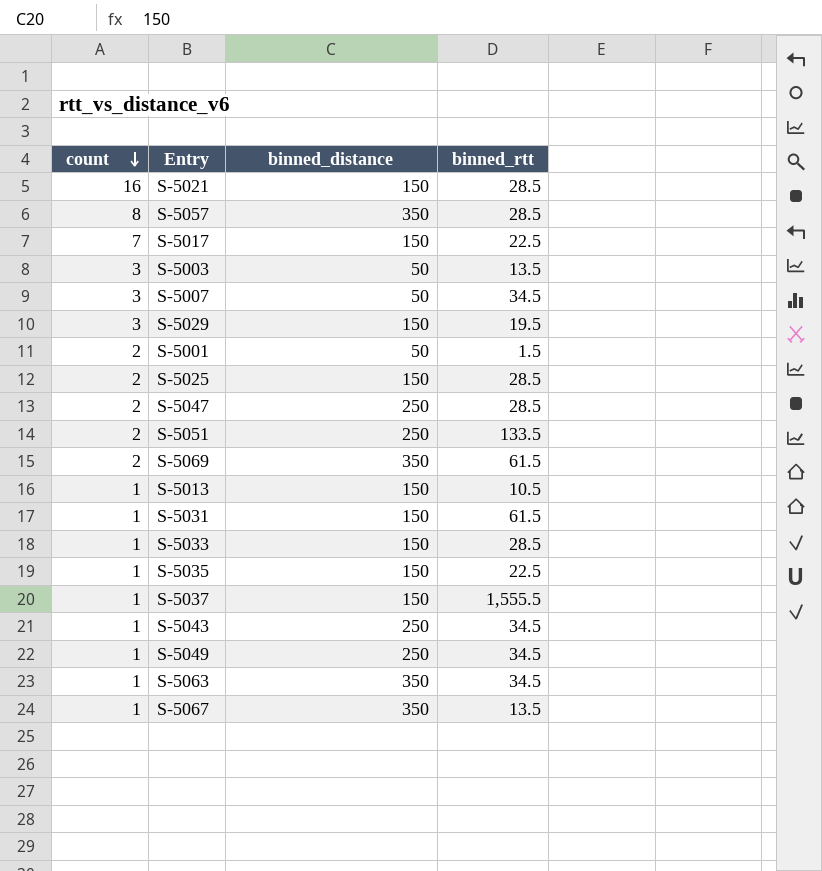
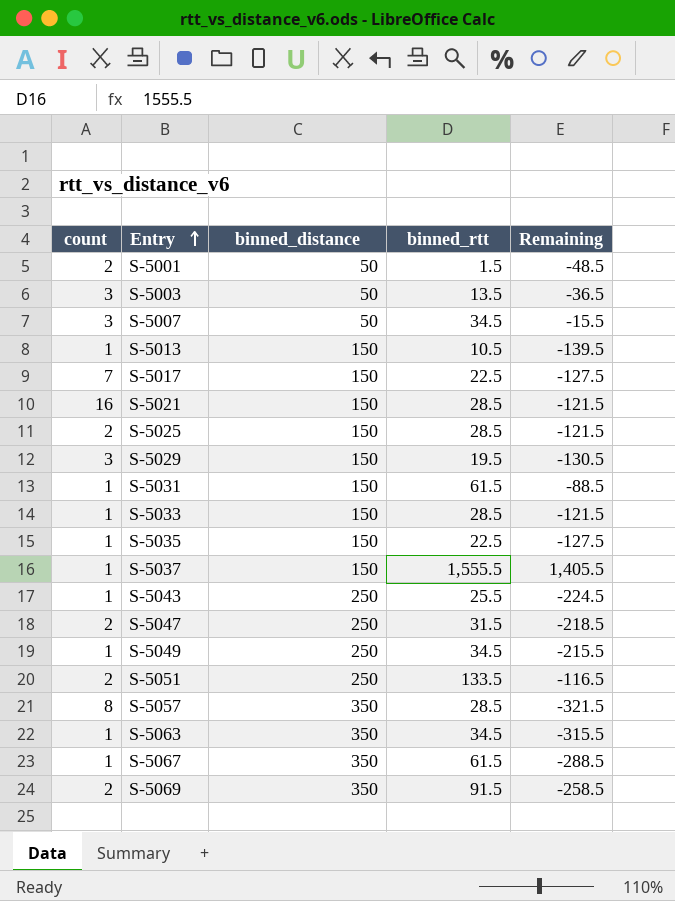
row order: count descending -> Entry ascending
column Remaining | formula: none -> [binned_rtt] - [binned_distance]
S-5043 | binned_rtt: 34.5 -> 25.5
S-5047 | binned_rtt: 28.5 -> 31.5
S-5067 | binned_rtt: 13.5 -> 61.5
S-5069 | binned_rtt: 61.5 -> 91.5

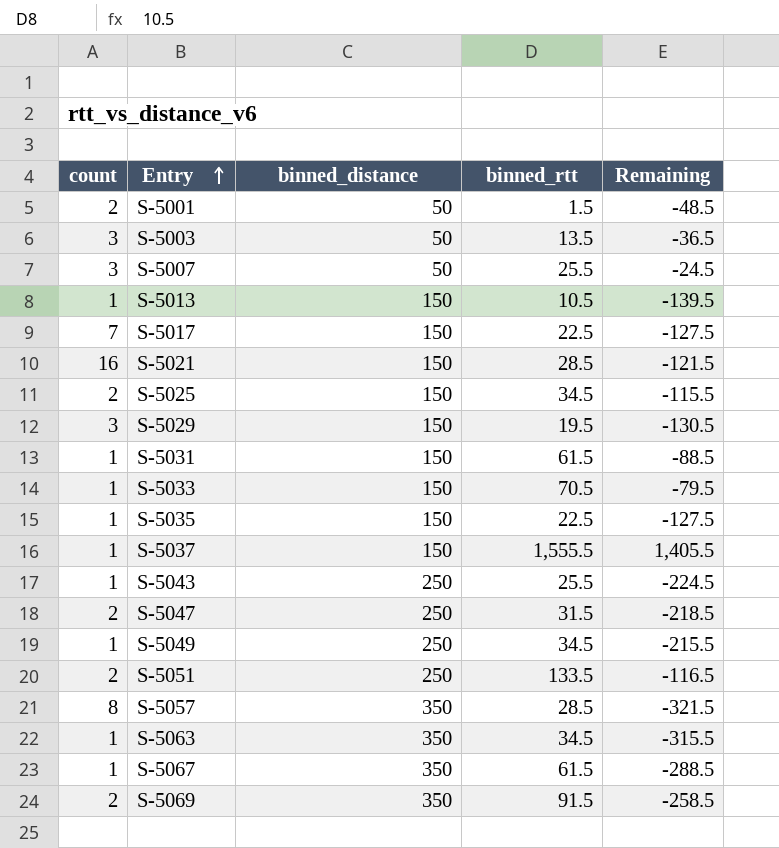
S-5007 | binned_rtt: 34.5 -> 25.5
S-5007 | Remaining: -15.5 -> -24.5
S-5025 | binned_rtt: 28.5 -> 34.5
S-5025 | Remaining: -121.5 -> -115.5
S-5033 | binned_rtt: 28.5 -> 70.5
S-5033 | Remaining: -121.5 -> -79.5

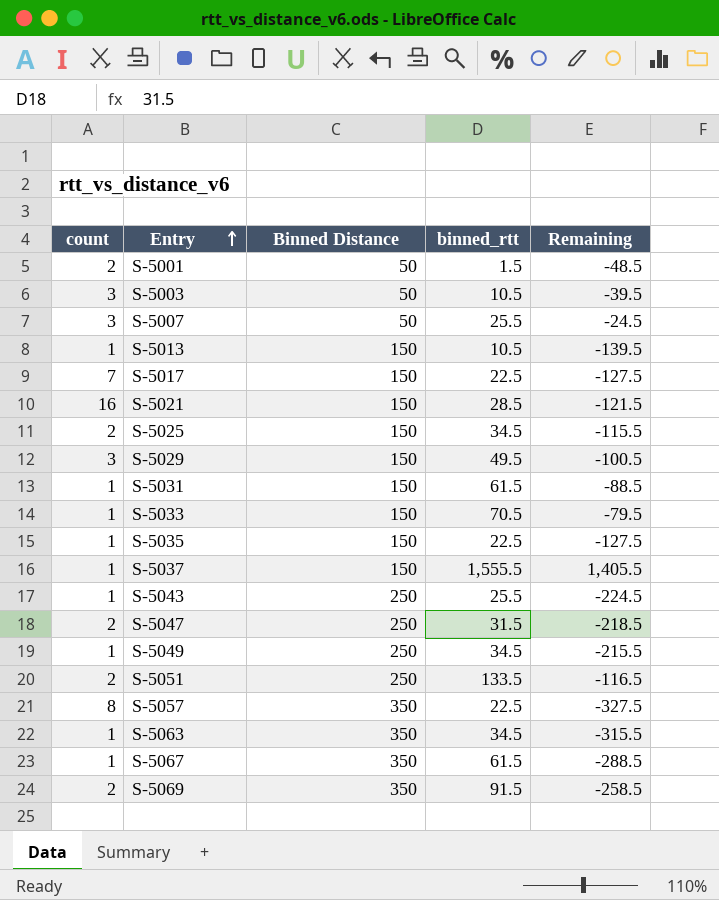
column name: binned_distance -> Binned Distance
S-5003 | binned_rtt: 13.5 -> 10.5
S-5003 | Remaining: -36.5 -> -39.5
S-5029 | binned_rtt: 19.5 -> 49.5
S-5029 | Remaining: -130.5 -> -100.5
S-5057 | binned_rtt: 28.5 -> 22.5
S-5057 | Remaining: -321.5 -> -327.5

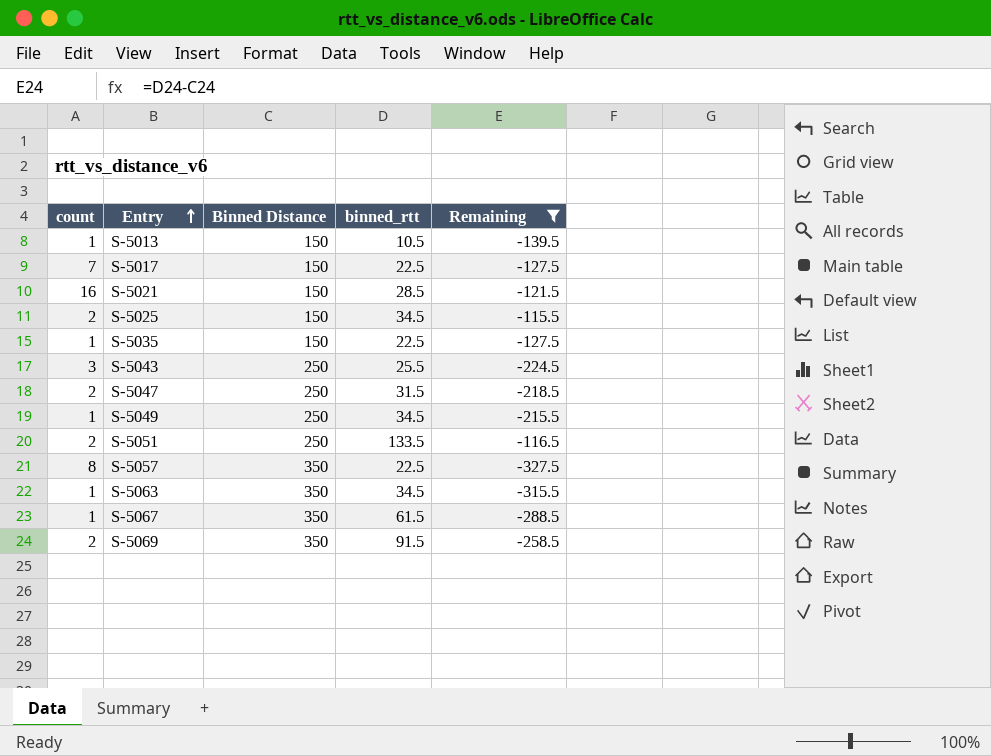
filter: none -> Remaining <= -115.5
S-5043 | count: 1 -> 3

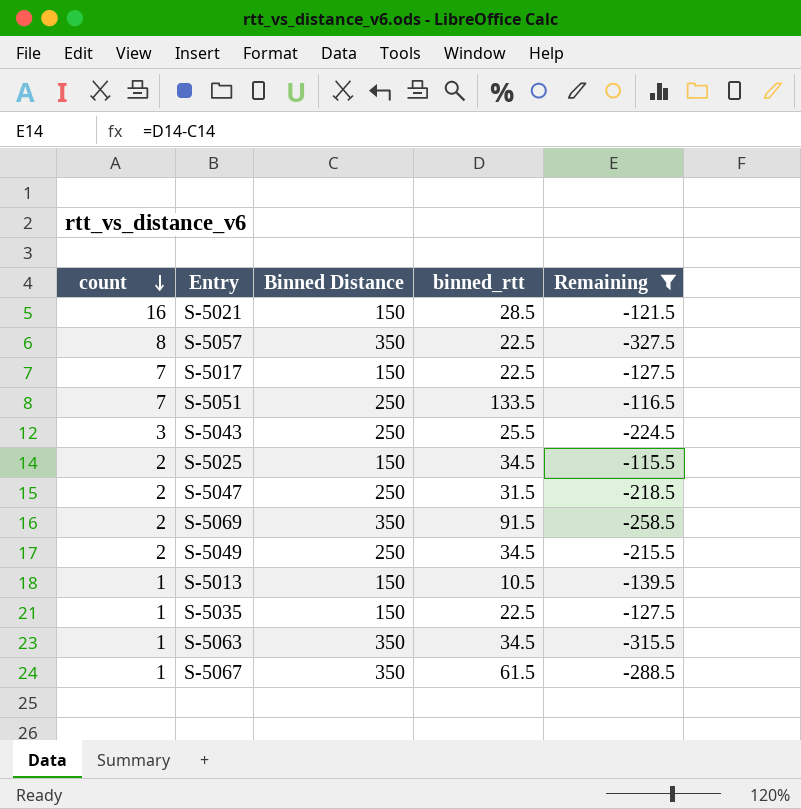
row order: Entry ascending -> count descending
S-5051 | count: 2 -> 7
S-5049 | count: 1 -> 2

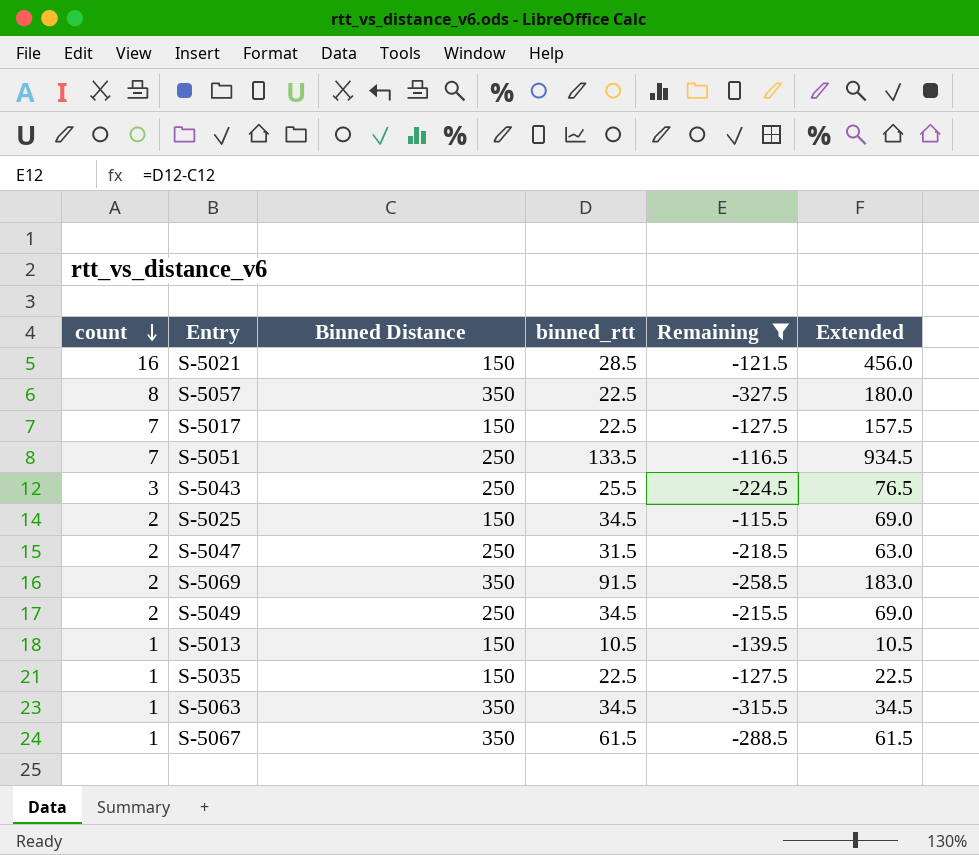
column Extended | formula: none -> [count] * [binned_rtt]

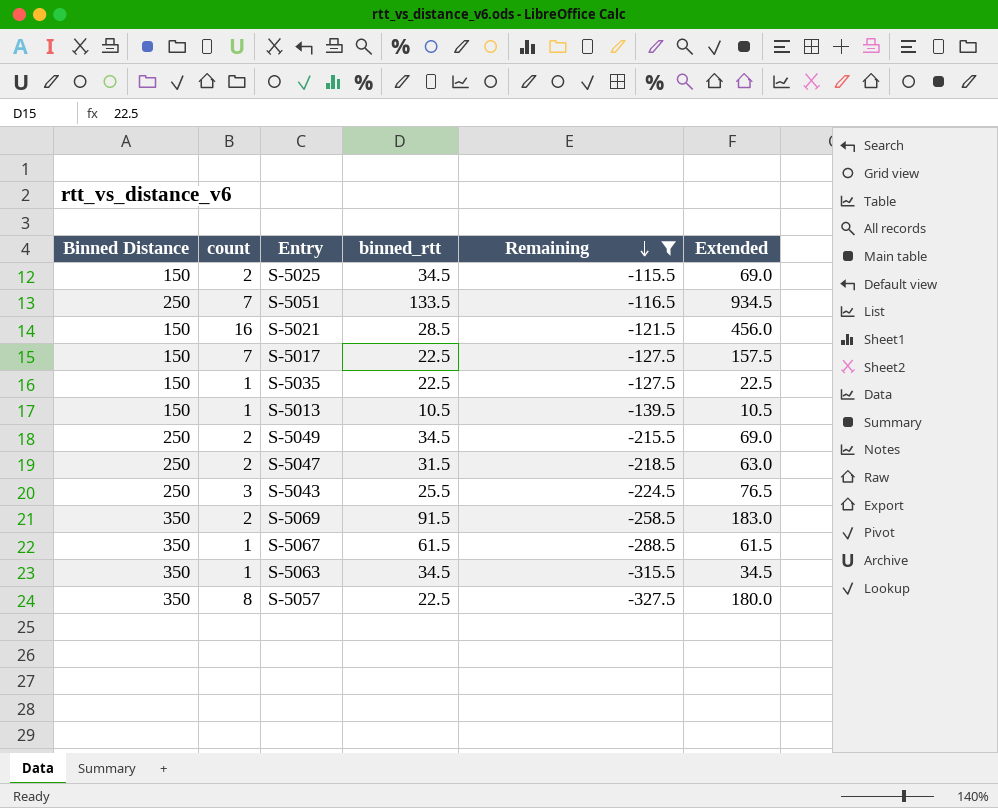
row order: count descending -> Remaining descending
column Binned Distance | position: 3 -> 1

